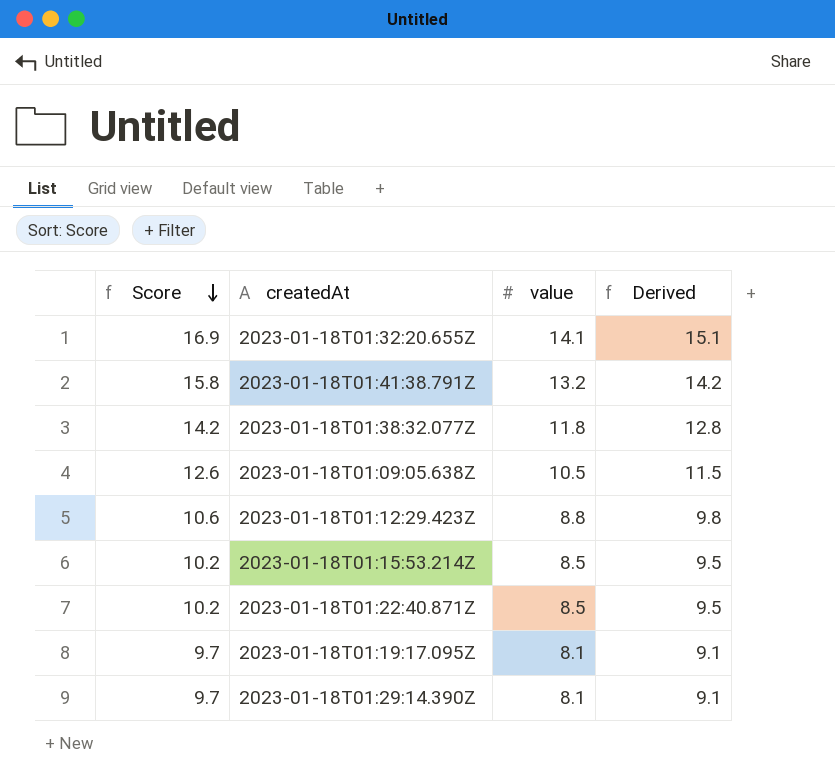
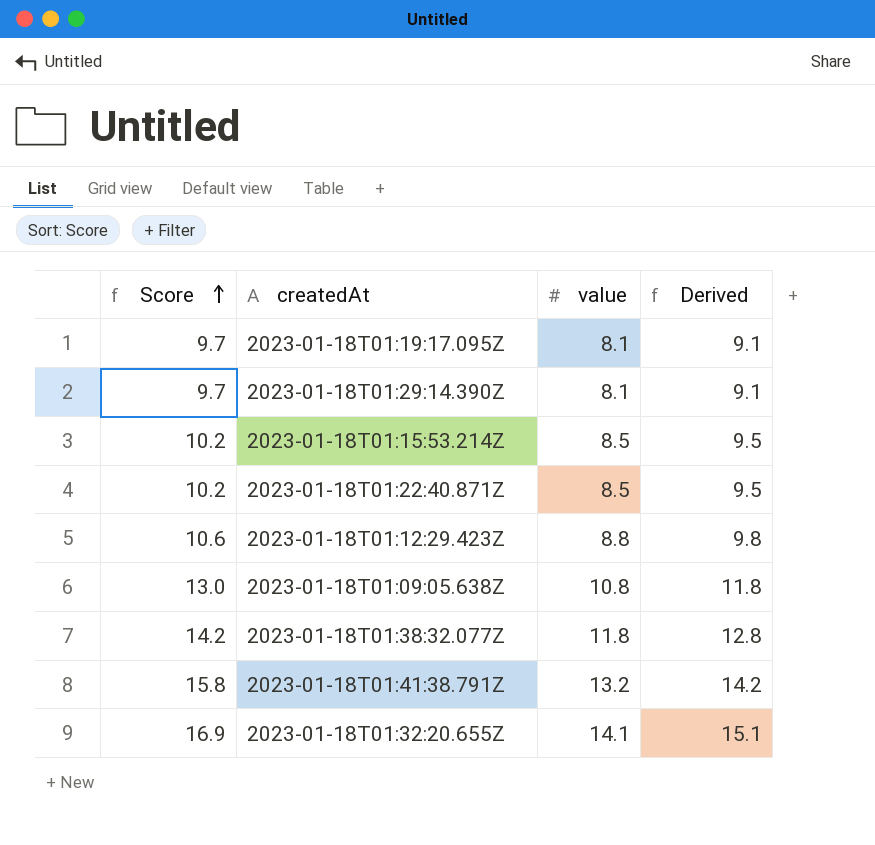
row order: Score descending -> Score ascending
2023-01-18T01:09:05.638Z | Score: 12.6 -> 13.0
2023-01-18T01:09:05.638Z | value: 10.5 -> 10.8
2023-01-18T01:09:05.638Z | Derived: 11.5 -> 11.8

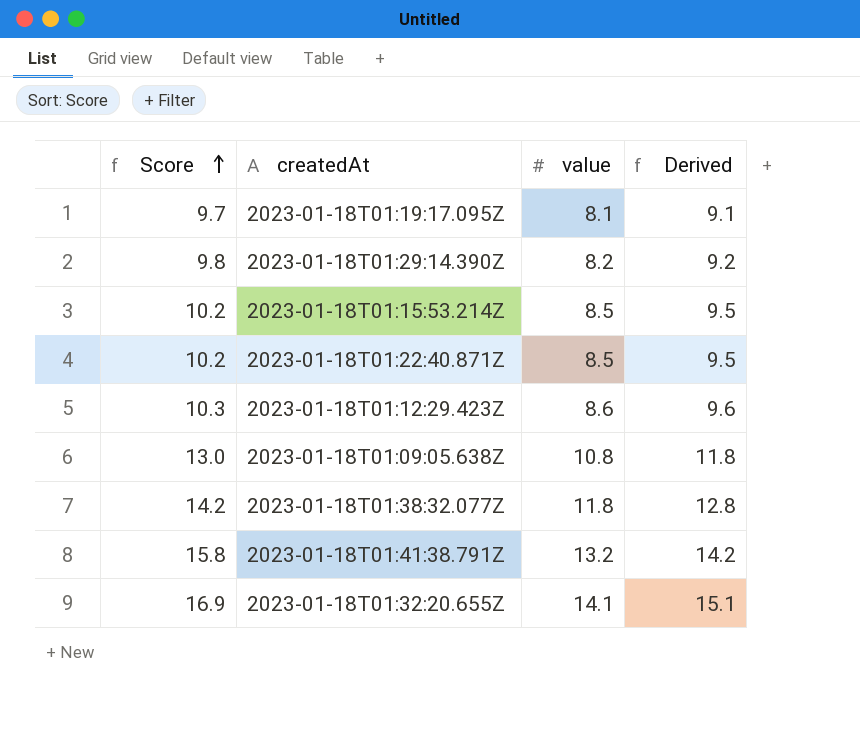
2023-01-18T01:29:14.390Z | Score: 9.7 -> 9.8
2023-01-18T01:29:14.390Z | value: 8.1 -> 8.2
2023-01-18T01:29:14.390Z | Derived: 9.1 -> 9.2
2023-01-18T01:12:29.423Z | Score: 10.6 -> 10.3
2023-01-18T01:12:29.423Z | value: 8.8 -> 8.6
2023-01-18T01:12:29.423Z | Derived: 9.8 -> 9.6

